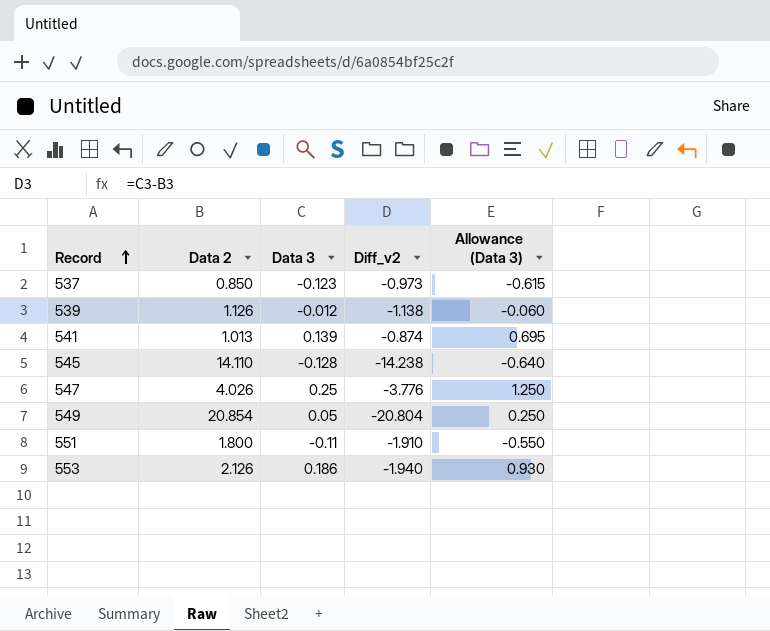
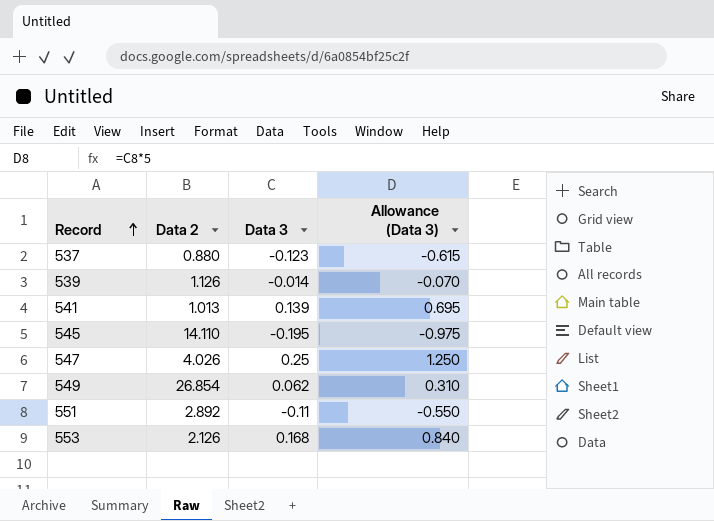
column Diff_v2 | formula: [Data 3] - [Data 2] -> none
537 | Data 2: 0.850 -> 0.880
539 | Data 3: -0.012 -> -0.014
539 | Allowance (Data 3): -0.060 -> -0.070
545 | Data 3: -0.128 -> -0.195
545 | Allowance (Data 3): -0.640 -> -0.975
549 | Data 2: 20.854 -> 26.854
549 | Data 3: 0.05 -> 0.062
549 | Allowance (Data 3): 0.250 -> 0.310
551 | Data 2: 1.800 -> 2.892
553 | Data 3: 0.186 -> 0.168
553 | Allowance (Data 3): 0.930 -> 0.840

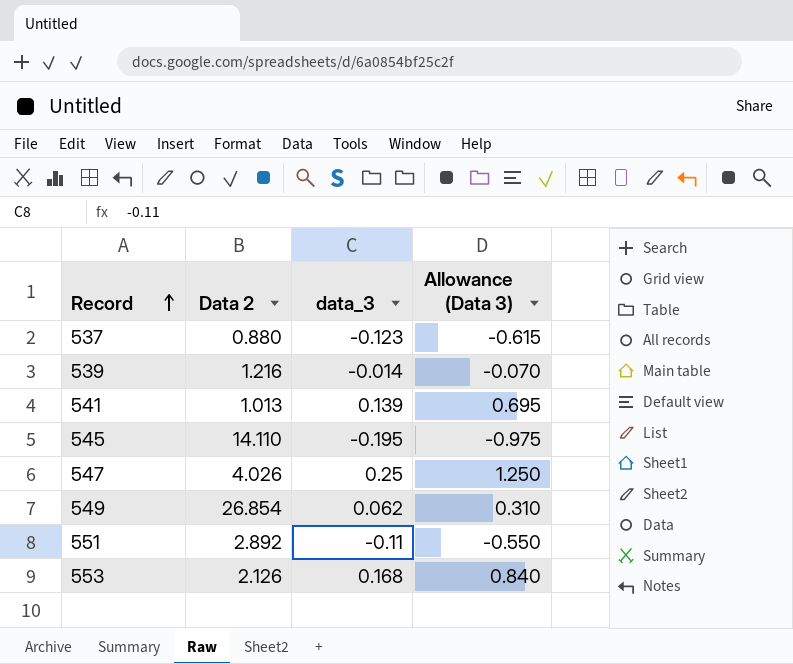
column name: Data 3 -> data_3
539 | Data 2: 1.126 -> 1.216

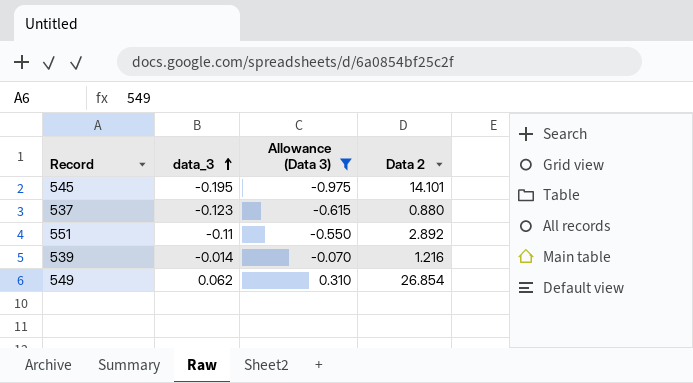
filter: none -> Allowance (Data 3) <= 0.310
row order: Record ascending -> data_3 ascending
column Data 2 | position: 2 -> 4
545 | Data 2: 14.110 -> 14.101

